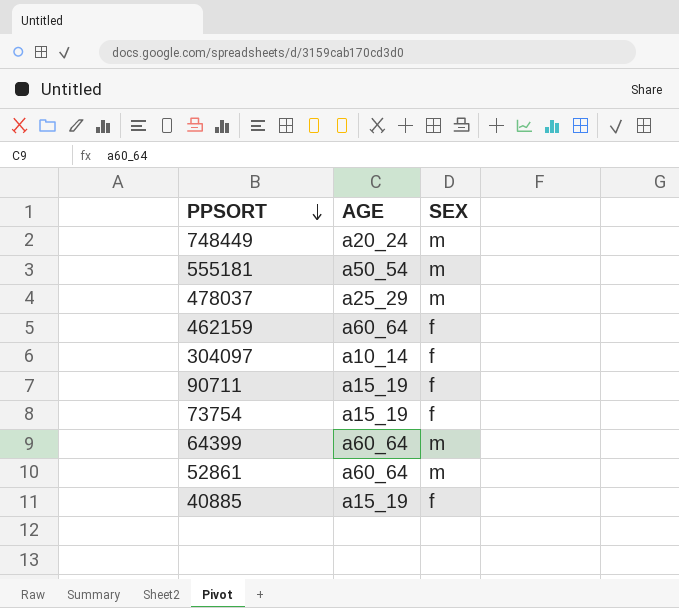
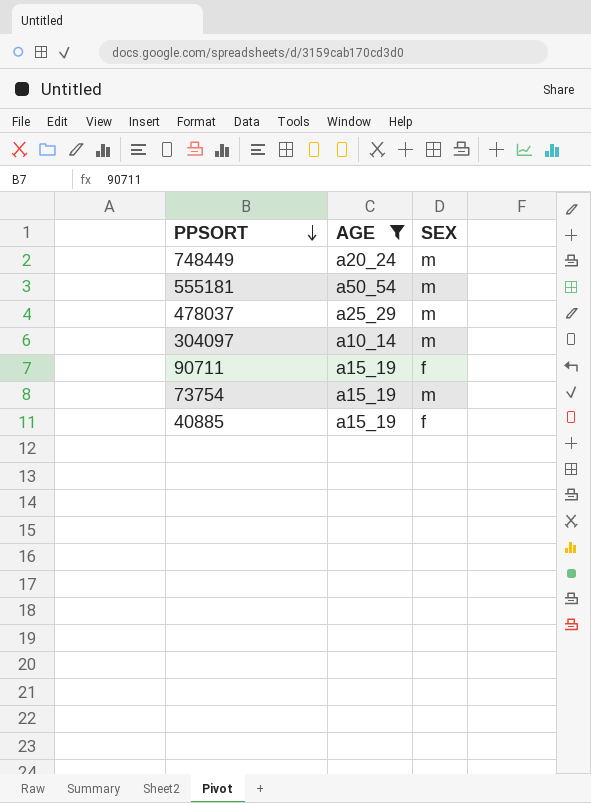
filter: none -> AGE != a60_64
304097 | SEX: f -> m
73754 | SEX: f -> m

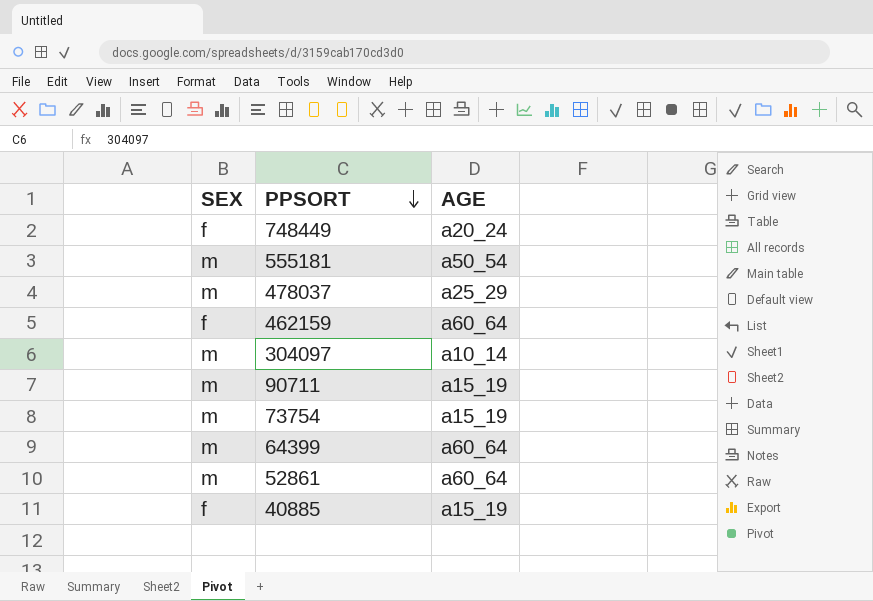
filter: AGE != a60_64 -> none
column SEX | position: 3 -> 1
748449 | SEX: m -> f
90711 | SEX: f -> m

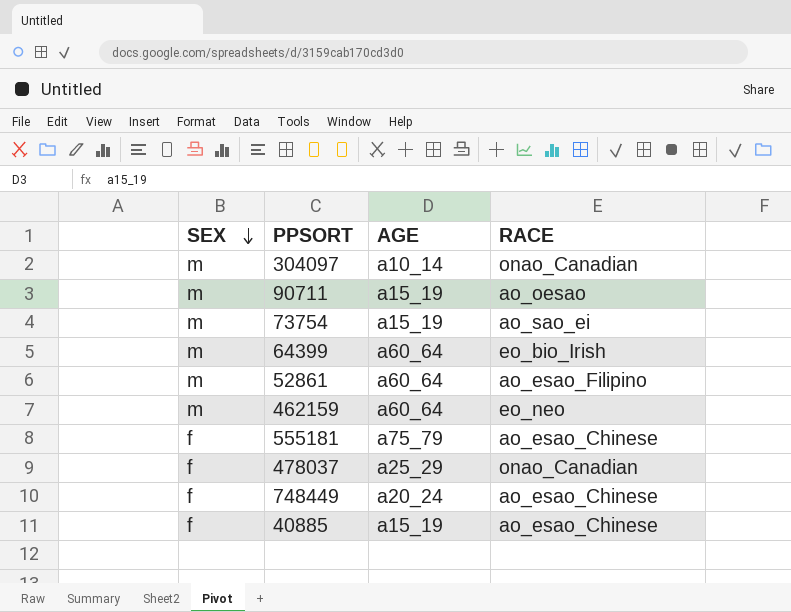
row order: PPSORT descending -> SEX descending
column RACE | position: none -> 4
462159 | SEX: f -> m
555181 | SEX: m -> f
555181 | AGE: a50_54 -> a75_79
478037 | SEX: m -> f

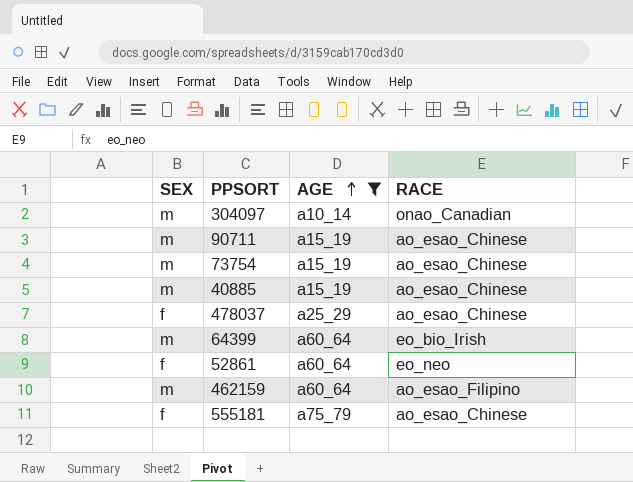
filter: none -> AGE != a20_24
row order: SEX descending -> AGE ascending
90711 | RACE: ao_oesao -> ao_esao_Chinese
73754 | RACE: ao_sao_ei -> ao_esao_Chinese
40885 | SEX: f -> m
478037 | RACE: onao_Canadian -> ao_esao_Chinese
52861 | SEX: m -> f
52861 | RACE: ao_esao_Filipino -> eo_neo
462159 | RACE: eo_neo -> ao_esao_Filipino

